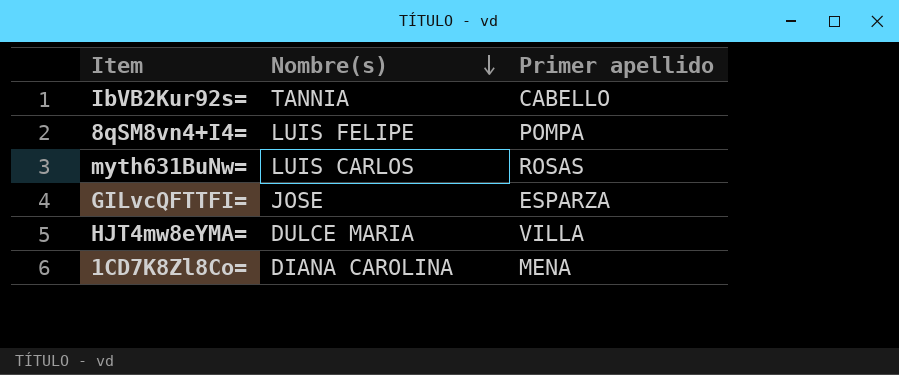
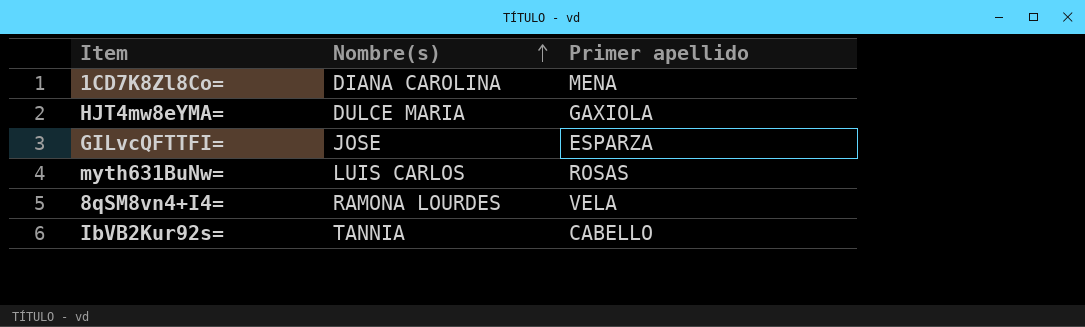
row order: Nombre(s) descending -> Nombre(s) ascending
HJT4mw8eYMA= | Primer apellido: VILLA -> GAXIOLA
8qSM8vn4+I4= | Nombre(s): LUIS FELIPE -> RAMONA LOURDES
8qSM8vn4+I4= | Primer apellido: POMPA -> VELA

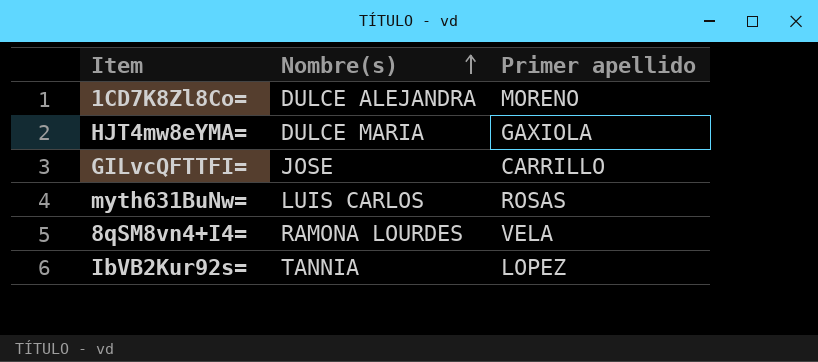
1CD7K8Zl8Co= | Nombre(s): DIANA CAROLINA -> DULCE ALEJANDRA
1CD7K8Zl8Co= | Primer apellido: MENA -> MORENO
GILvcQFTTFI= | Primer apellido: ESPARZA -> CARRILLO
IbVB2Kur92s= | Primer apellido: CABELLO -> LOPEZ

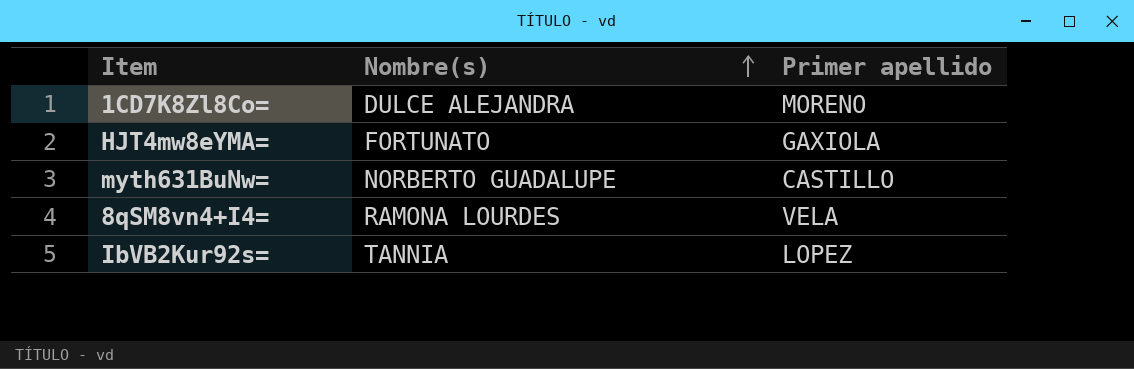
row GILvcQFTTFI=: JOSE | CARRILLO -> none
HJT4mw8eYMA= | Nombre(s): DULCE MARIA -> FORTUNATO
myth631BuNw= | Nombre(s): LUIS CARLOS -> NORBERTO GUADALUPE
myth631BuNw= | Primer apellido: ROSAS -> CASTILLO

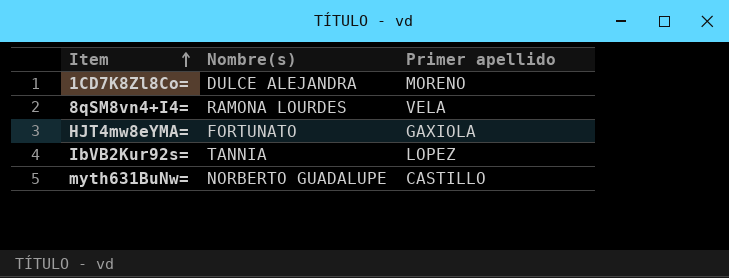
row order: Nombre(s) ascending -> Item ascending

